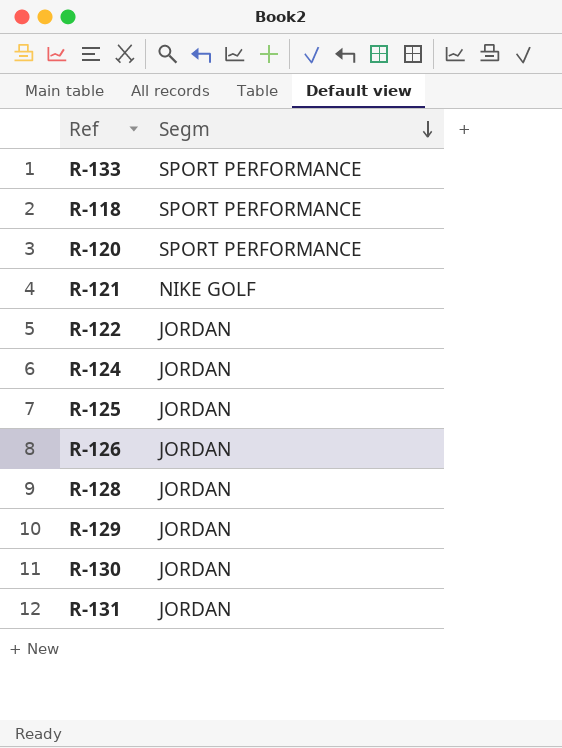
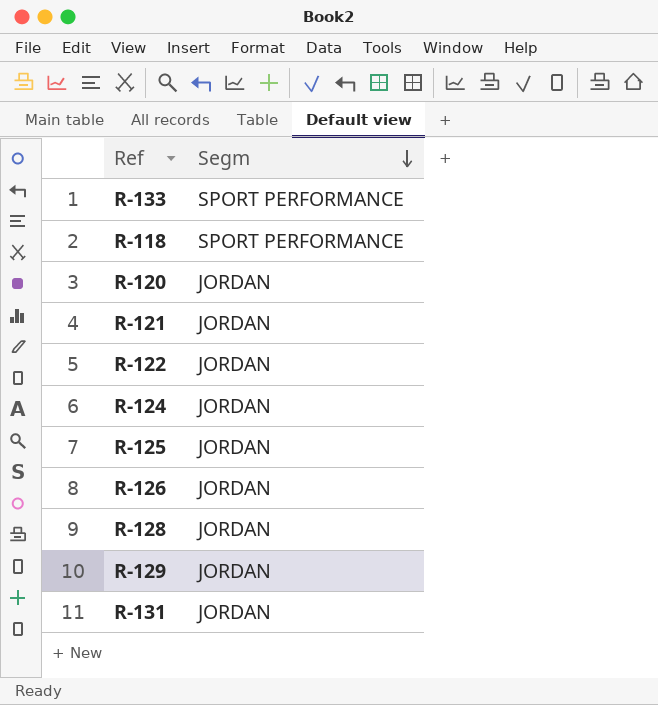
row R-130: JORDAN -> none
R-120 | Segm: SPORT PERFORMANCE -> JORDAN
R-121 | Segm: NIKE GOLF -> JORDAN

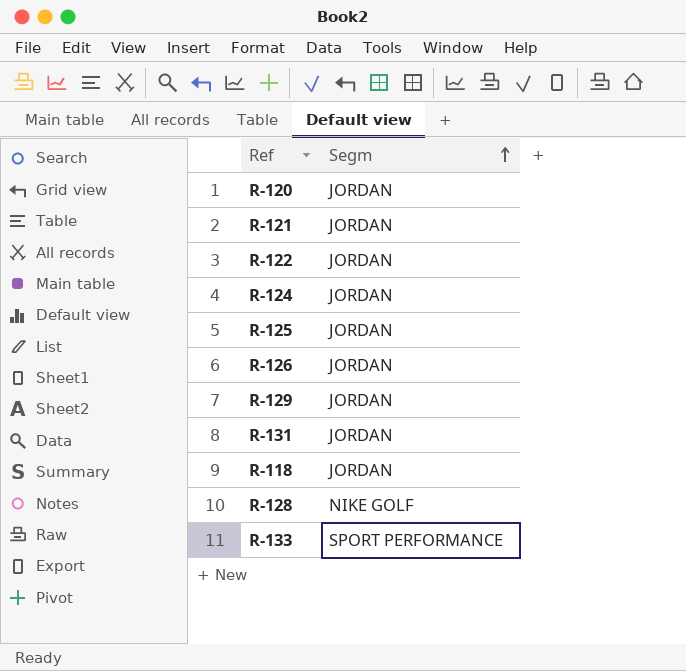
row order: Segm descending -> Segm ascending
R-118 | Segm: SPORT PERFORMANCE -> JORDAN
R-128 | Segm: JORDAN -> NIKE GOLF

